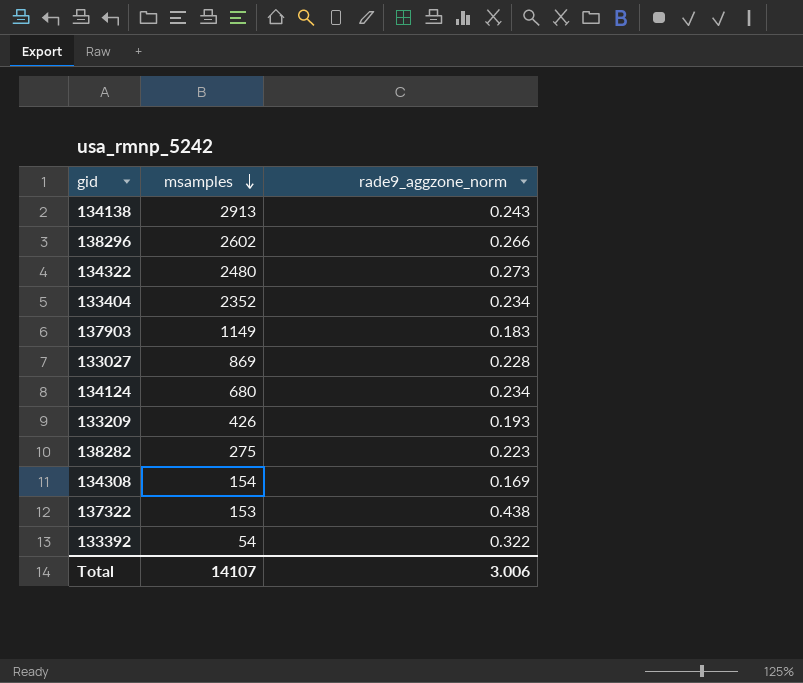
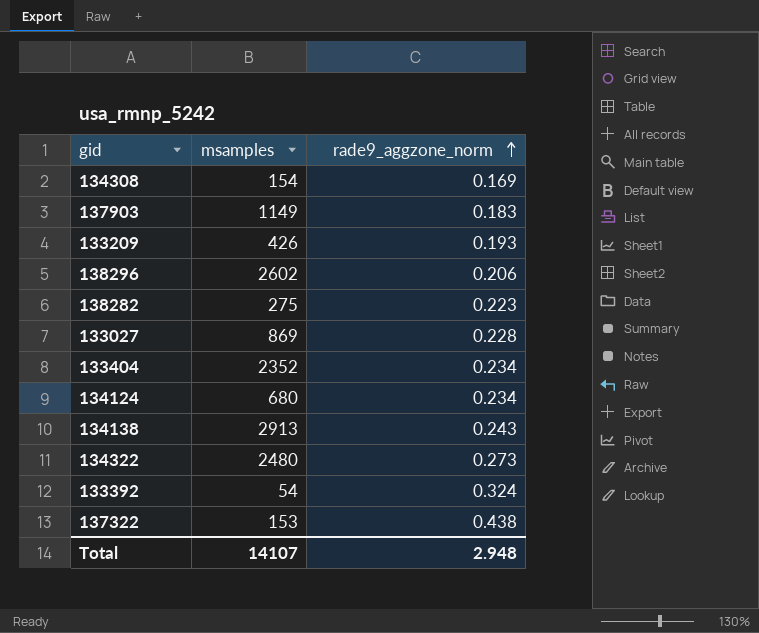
row order: msamples descending -> rade9_aggzone_norm ascending
138296 | rade9_aggzone_norm: 0.266 -> 0.206
133392 | rade9_aggzone_norm: 0.322 -> 0.324
Total | rade9_aggzone_norm: 3.006 -> 2.948

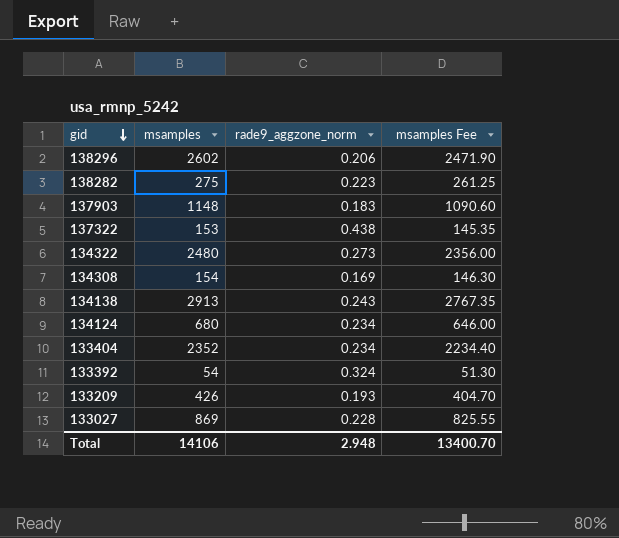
row order: rade9_aggzone_norm ascending -> gid descending
column msamples Fee | formula: none -> [msamples] * 0.95
137903 | msamples: 1149 -> 1148
Total | msamples: 14107 -> 14106

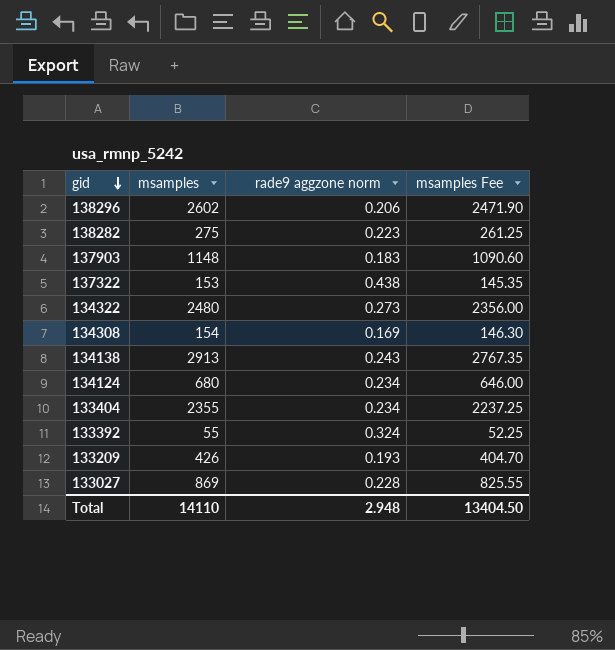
column name: rade9_aggzone_norm -> rade9 aggzone norm
133404 | msamples: 2352 -> 2355
133404 | msamples Fee: 2234.40 -> 2237.25
133392 | msamples: 54 -> 55
133392 | msamples Fee: 51.30 -> 52.25
Total | msamples: 14106 -> 14110
Total | msamples Fee: 13400.70 -> 13404.50

